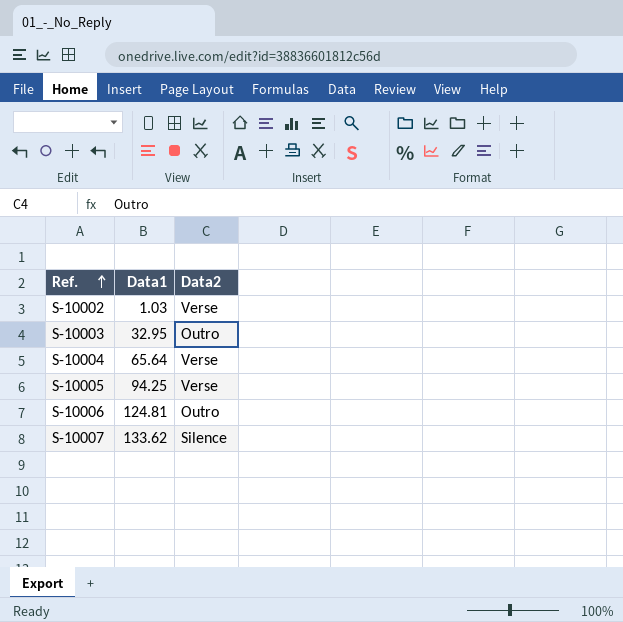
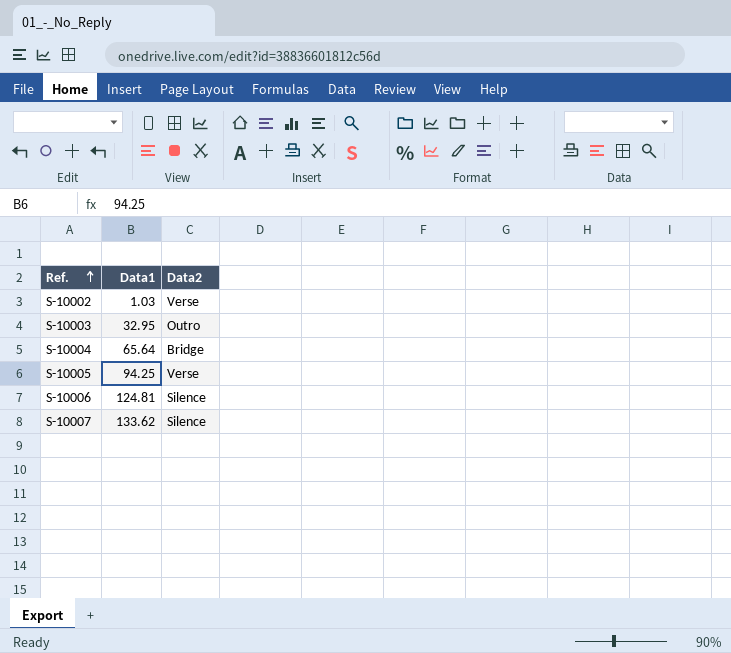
S-10004 | Data2: Verse -> Bridge
S-10006 | Data2: Outro -> Silence

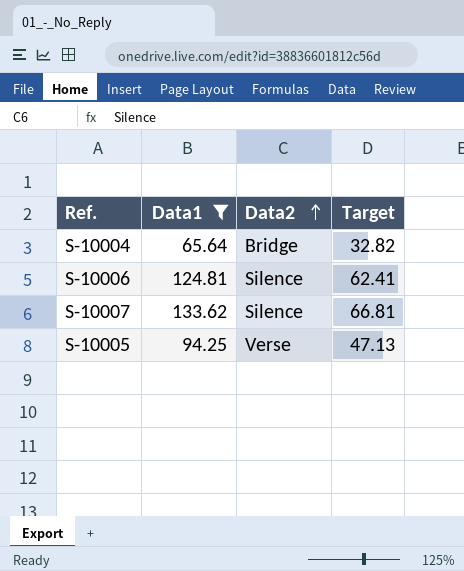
filter: none -> Data1 >= 65.64
row order: Ref. ascending -> Data2 ascending
column Target | formula: none -> [Data1] * 0.5

